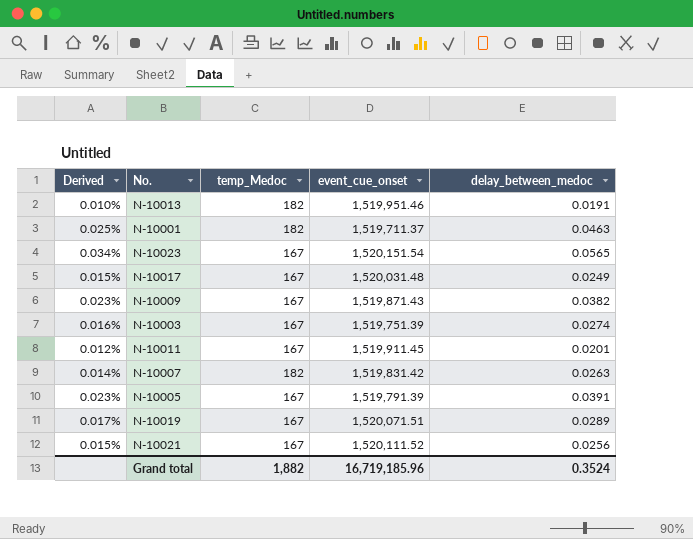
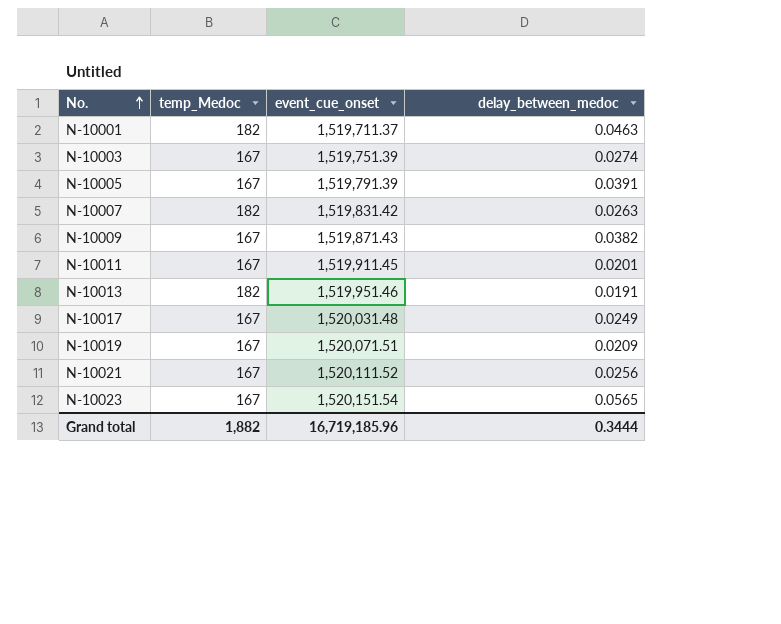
row order: none -> No. ascending
column Derived | formula: [delay_between_medoc] / [temp_Medoc] -> none
N-10019 | delay_between_medoc: 0.0289 -> 0.0209
Grand total | delay_between_medoc: 0.3524 -> 0.3444

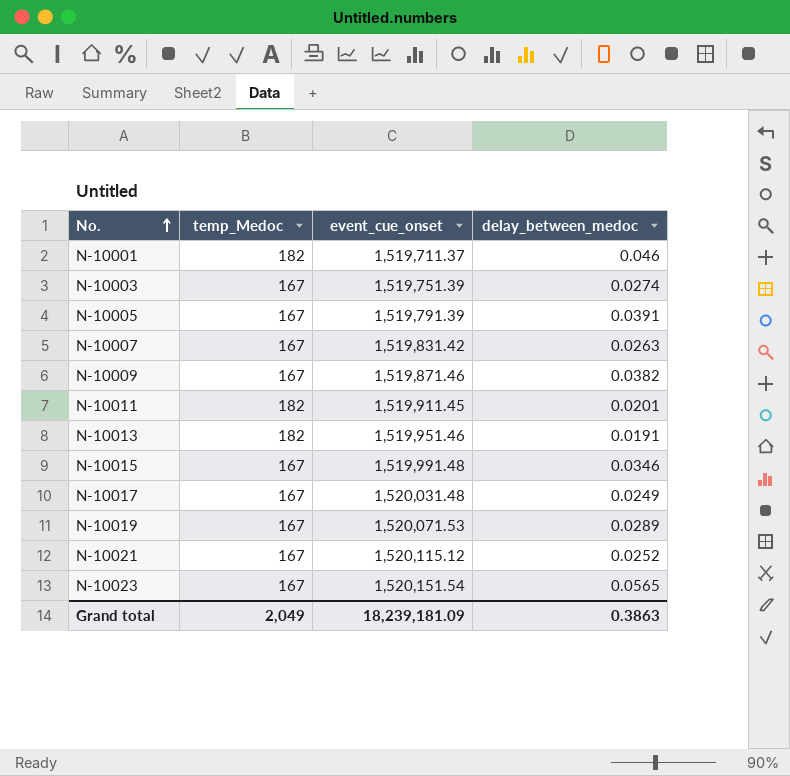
N-10001 | delay_between_medoc: 0.0463 -> 0.046
N-10007 | temp_Medoc: 182 -> 167
N-10009 | event_cue_onset: 1,519,871.43 -> 1,519,871.46
N-10011 | temp_Medoc: 167 -> 182
row N-10015: none -> 167 | 1,519,991.48 | 0.0346
N-10019 | event_cue_onset: 1,520,071.51 -> 1,520,071.53
N-10019 | delay_between_medoc: 0.0209 -> 0.0289
N-10021 | event_cue_onset: 1,520,111.52 -> 1,520,115.12
N-10021 | delay_between_medoc: 0.0256 -> 0.0252
Grand total | temp_Medoc: 1,882 -> 2,049
Grand total | event_cue_onset: 16,719,185.96 -> 18,239,181.09
Grand total | delay_between_medoc: 0.3444 -> 0.3863

